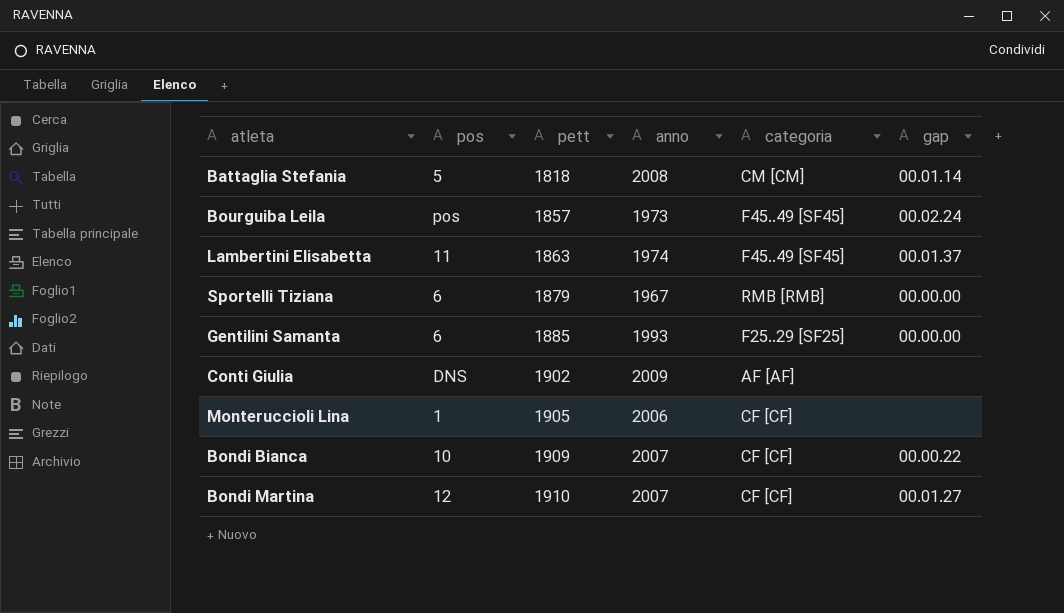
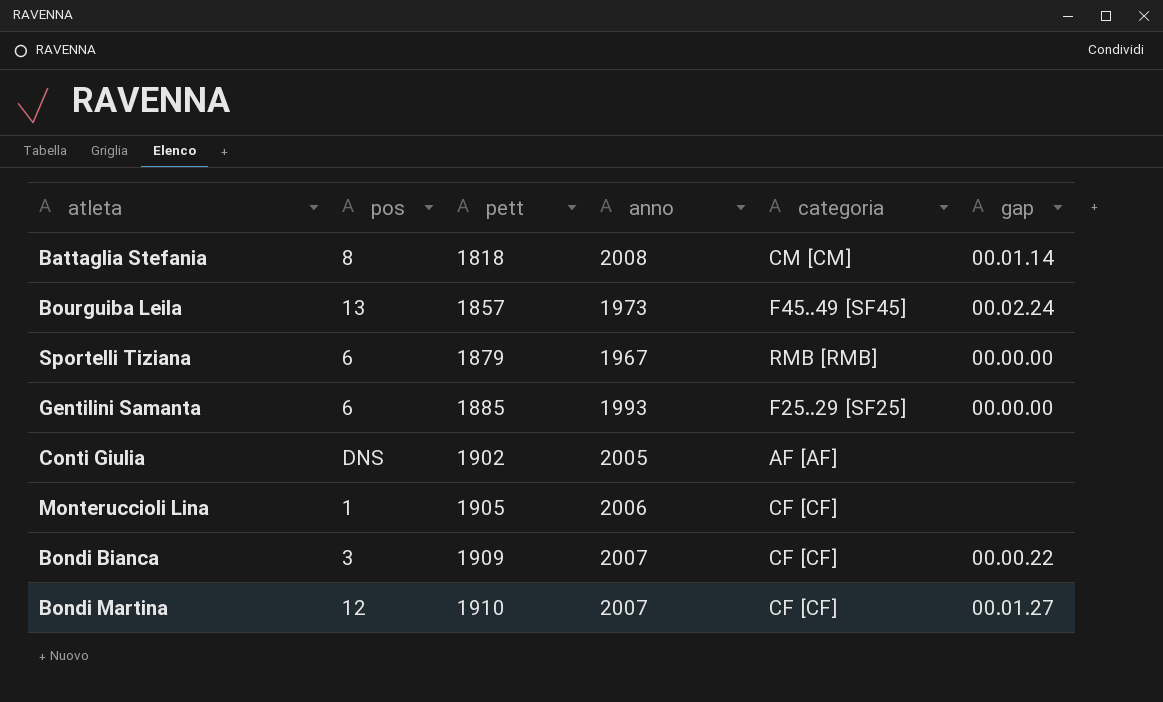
row Lambertini Elisabetta: 11 | 1863 | 1974 | F45..49 [SF45] | 00.01.37 -> none
Battaglia Stefania | pos: 5 -> 8
Bourguiba Leila | pos: pos -> 13
Conti Giulia | anno: 2009 -> 2005
Bondi Bianca | pos: 10 -> 3

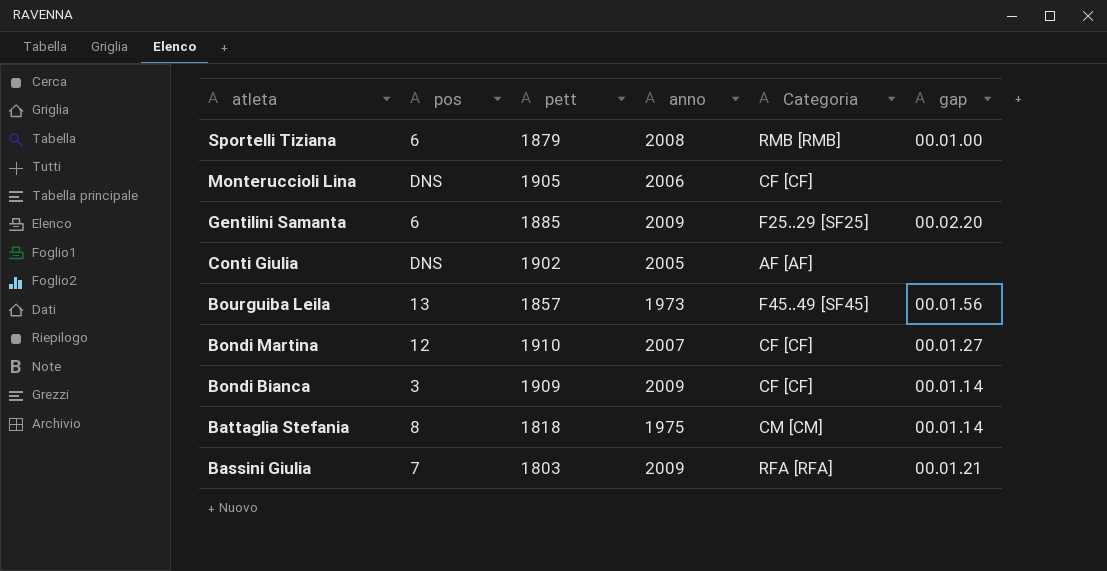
row order: pett ascending -> atleta descending
column name: categoria -> Categoria
Sportelli Tiziana | anno: 1967 -> 2008
Sportelli Tiziana | gap: 00.00.00 -> 00.01.00
Monteruccioli Lina | pos: 1 -> DNS
Gentilini Samanta | anno: 1993 -> 2009
Gentilini Samanta | gap: 00.00.00 -> 00.02.20
Bourguiba Leila | gap: 00.02.24 -> 00.01.56
Bondi Bianca | anno: 2007 -> 2009
Bondi Bianca | gap: 00.00.22 -> 00.01.14
Battaglia Stefania | anno: 2008 -> 1975
row Bassini Giulia: none -> 7 | 1803 | 2009 | RFA [RFA] | 00.01.21

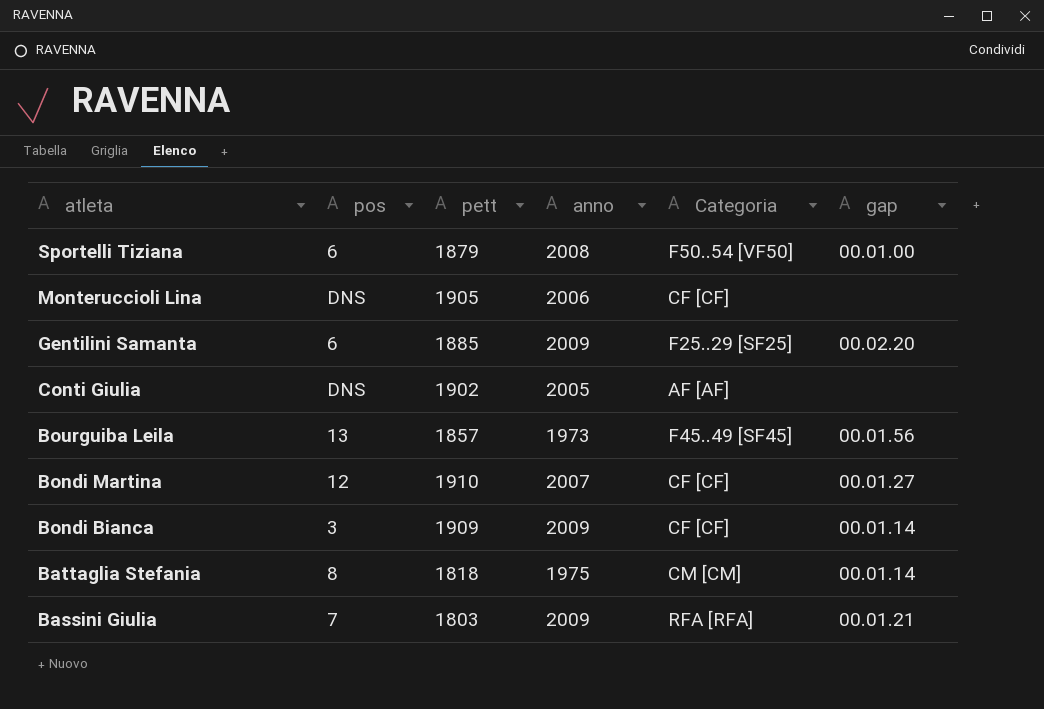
Sportelli Tiziana | Categoria: RMB [RMB] -> F50..54 [VF50]

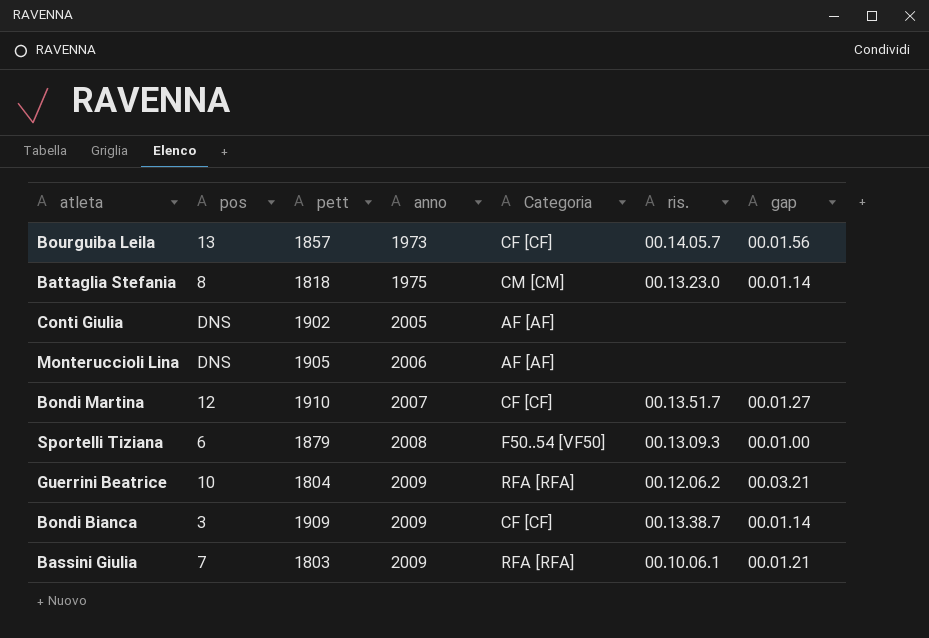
row order: atleta descending -> anno ascending
column ris. | position: none -> 6
row Gentilini Samanta: 6 | 1885 | 2009 | F25..29 [SF25] | 00.02.20 -> none
Bourguiba Leila | Categoria: F45..49 [SF45] -> CF [CF]
Monteruccioli Lina | Categoria: CF [CF] -> AF [AF]
row Guerrini Beatrice: none -> 10 | 1804 | 2009 | RFA [RFA] | 00.12.06.2 | 00.03.21

